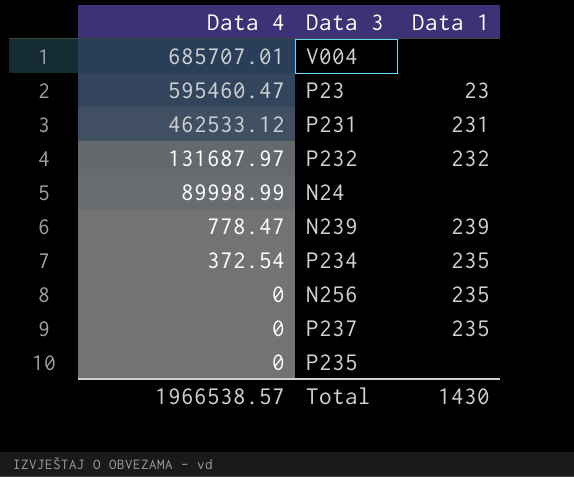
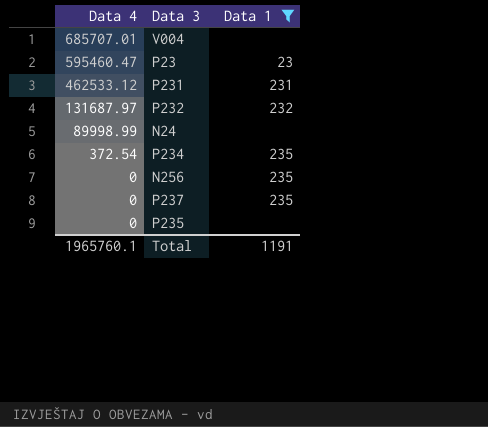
filter: none -> Data 1 != 239
Total | Data 4: 1966538.57 -> 1965760.1
Total | Data 1: 1430 -> 1191

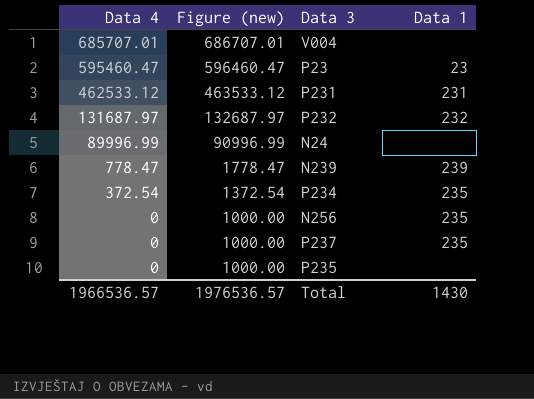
filter: Data 1 != 239 -> none
column Figure (new) | formula: none -> [Data 4] + 1000
N24 | Data 4: 89998.99 -> 89996.99
Total | Data 4: 1965760.1 -> 1966536.57
Total | Data 1: 1191 -> 1430

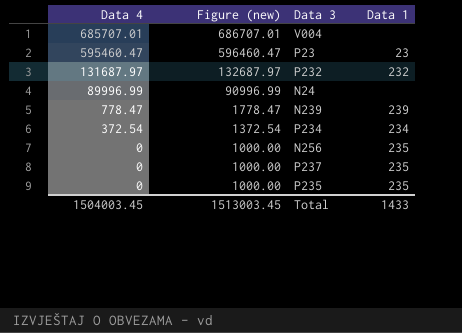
row P231: 462533.12 | 463533.12 | 231 -> none
P234 | Data 1: 235 -> 234
P235 | Data 1: none -> 235
Total | Data 4: 1966536.57 -> 1504003.45
Total | Figure (new): 1976536.57 -> 1513003.45
Total | Data 1: 1430 -> 1433

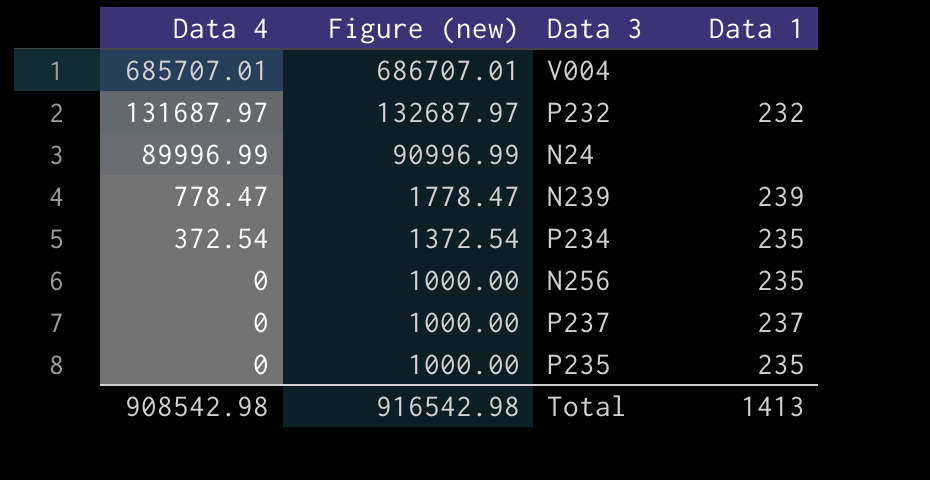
row P23: 595460.47 | 596460.47 | 23 -> none
P234 | Data 1: 234 -> 235
P237 | Data 1: 235 -> 237
Total | Data 4: 1504003.45 -> 908542.98
Total | Figure (new): 1513003.45 -> 916542.98
Total | Data 1: 1433 -> 1413

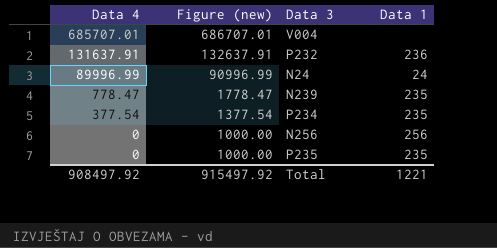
row P237: 0 | 1000.00 | 237 -> none
P232 | Data 4: 131687.97 -> 131637.91
P232 | Figure (new): 132687.97 -> 132637.91
P232 | Data 1: 232 -> 236
N24 | Data 1: none -> 24
N239 | Data 1: 239 -> 235
P234 | Data 4: 372.54 -> 377.54
P234 | Figure (new): 1372.54 -> 1377.54
N256 | Data 1: 235 -> 256
Total | Data 4: 908542.98 -> 908497.92
Total | Figure (new): 916542.98 -> 915497.92
Total | Data 1: 1413 -> 1221

